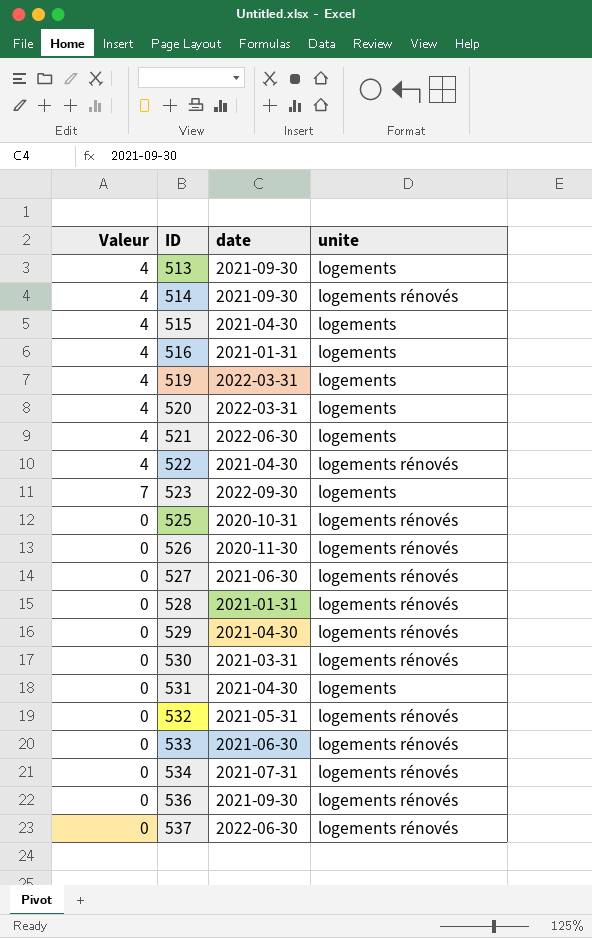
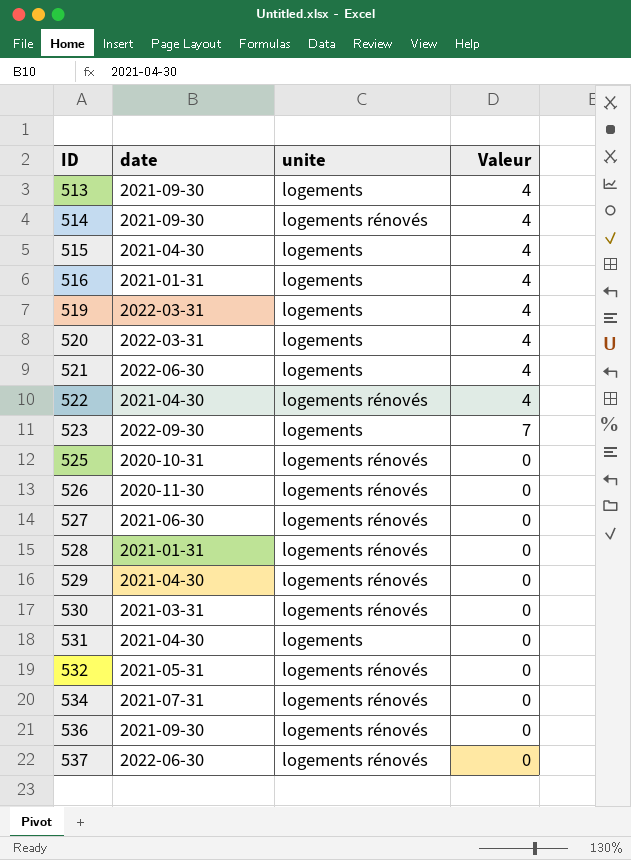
column Valeur | position: 1 -> 4
row 533: 0 | 2021-06-30 | logements rénovés -> none

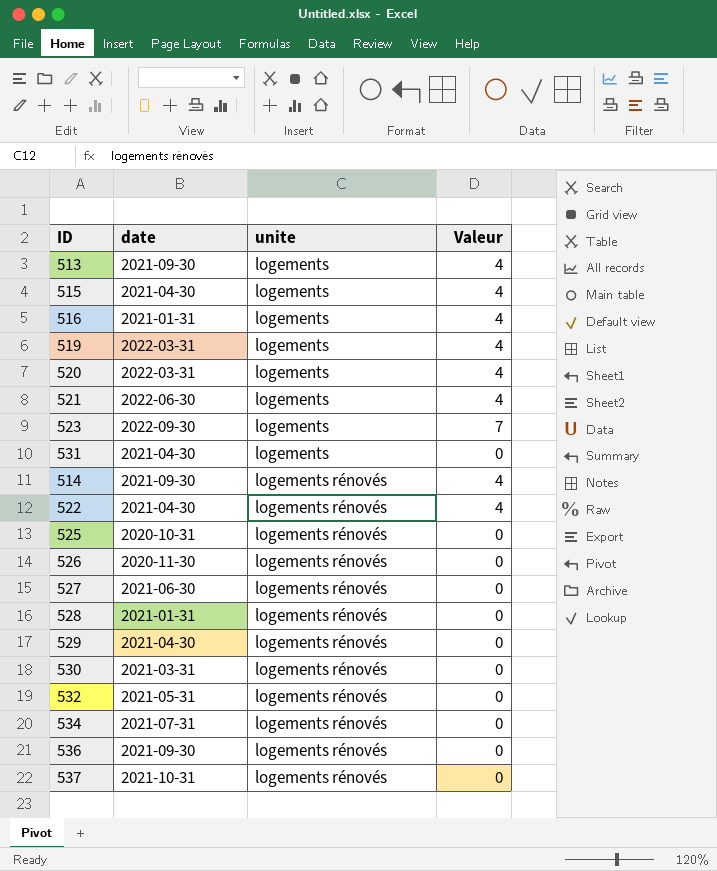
row order: ID ascending -> unite ascending
537 | date: 2022-06-30 -> 2021-10-31

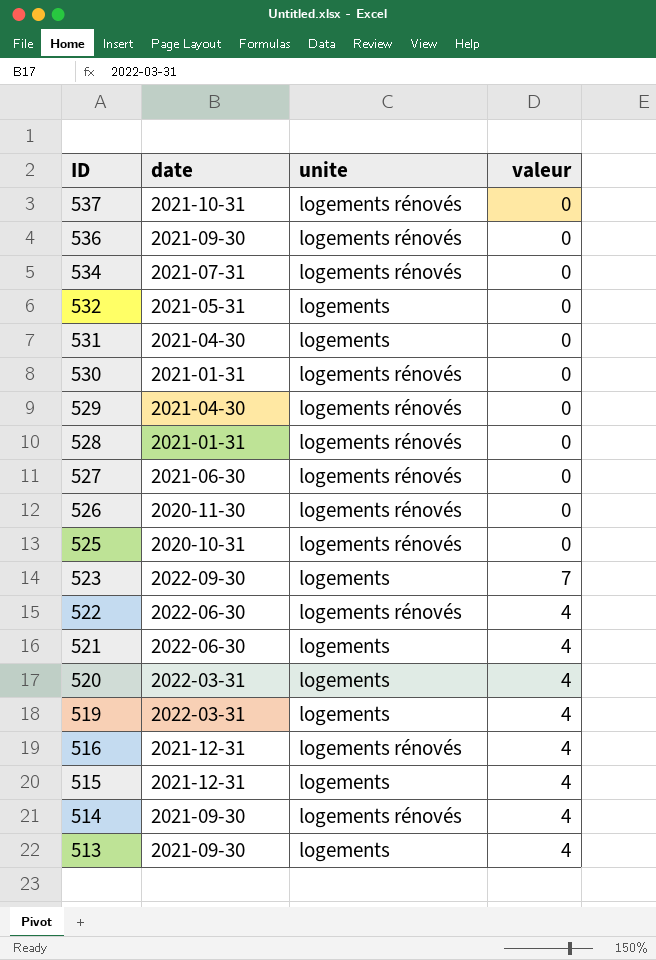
row order: unite ascending -> ID descending
column name: Valeur -> valeur
532 | unite: logements rénovés -> logements
530 | date: 2021-03-31 -> 2021-01-31
522 | date: 2021-04-30 -> 2022-06-30
516 | date: 2021-01-31 -> 2021-12-31
516 | unite: logements -> logements rénovés
515 | date: 2021-04-30 -> 2021-12-31

